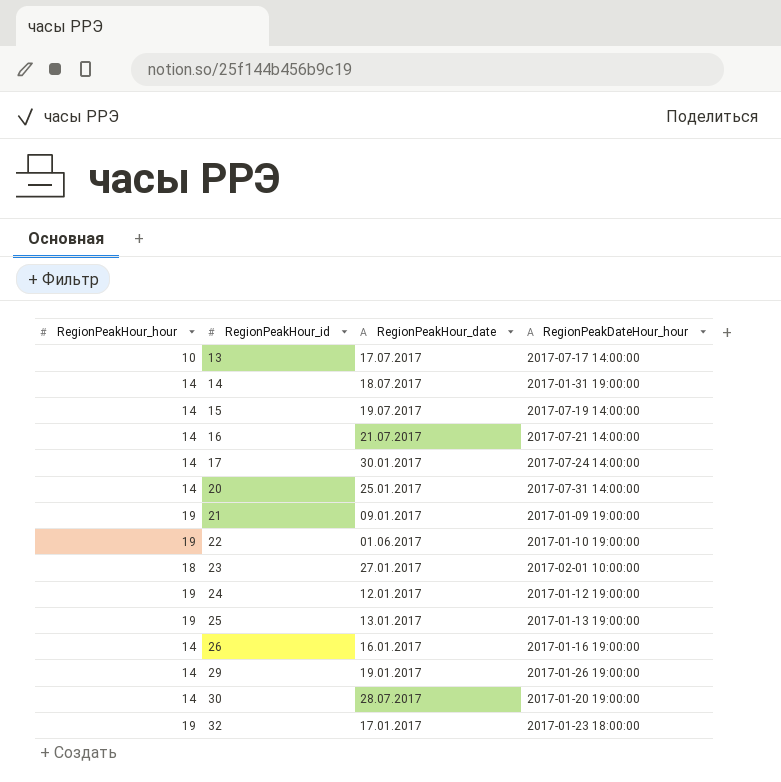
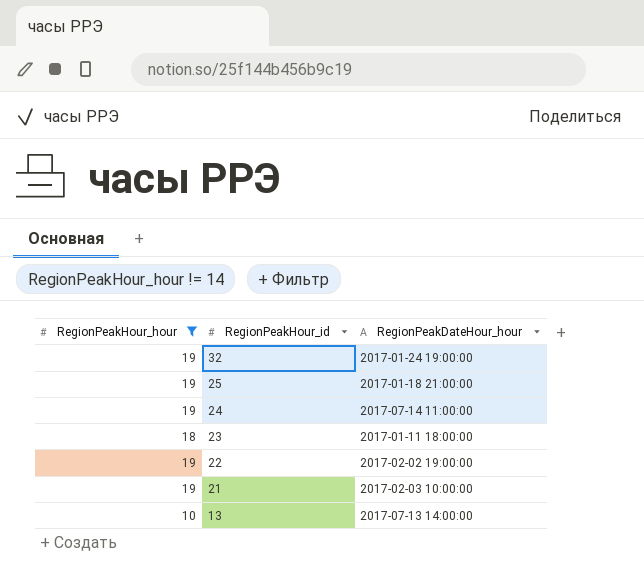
filter: none -> RegionPeakHour_hour != 14
row order: RegionPeakHour_id ascending -> RegionPeakHour_id descending
column RegionPeakHour_date | position: 3 -> none
32 | RegionPeakDateHour_hour: 2017-01-23 18:00:00 -> 2017-01-24 19:00:00
25 | RegionPeakDateHour_hour: 2017-01-13 19:00:00 -> 2017-01-18 21:00:00
24 | RegionPeakDateHour_hour: 2017-01-12 19:00:00 -> 2017-07-14 11:00:00
23 | RegionPeakDateHour_hour: 2017-02-01 10:00:00 -> 2017-01-11 18:00:00
22 | RegionPeakDateHour_hour: 2017-01-10 19:00:00 -> 2017-02-02 19:00:00
21 | RegionPeakDateHour_hour: 2017-01-09 19:00:00 -> 2017-02-03 10:00:00
13 | RegionPeakDateHour_hour: 2017-07-17 14:00:00 -> 2017-07-13 14:00:00

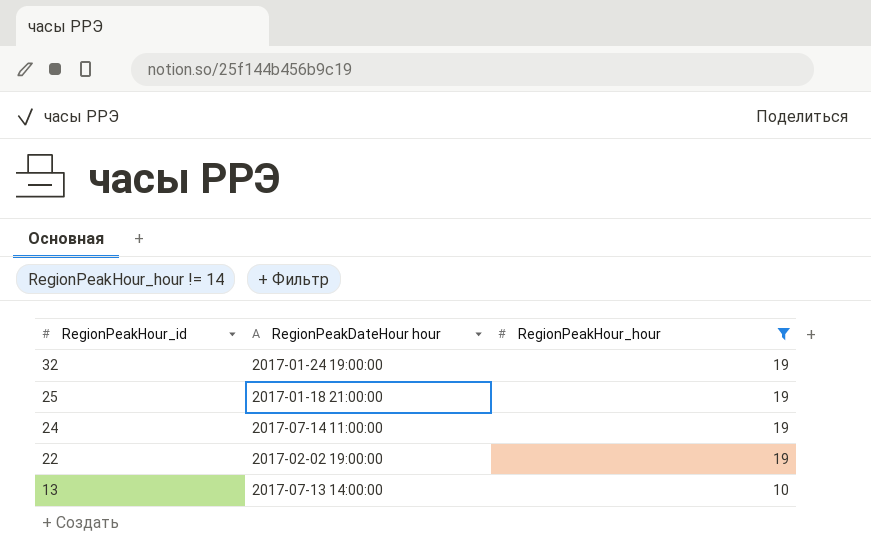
column name: RegionPeakDateHour_hour -> RegionPeakDateHour hour
column RegionPeakHour_hour | position: 1 -> 3
row 23: 18 | 2017-01-11 18:00:00 -> none
row 21: 19 | 2017-02-03 10:00:00 -> none

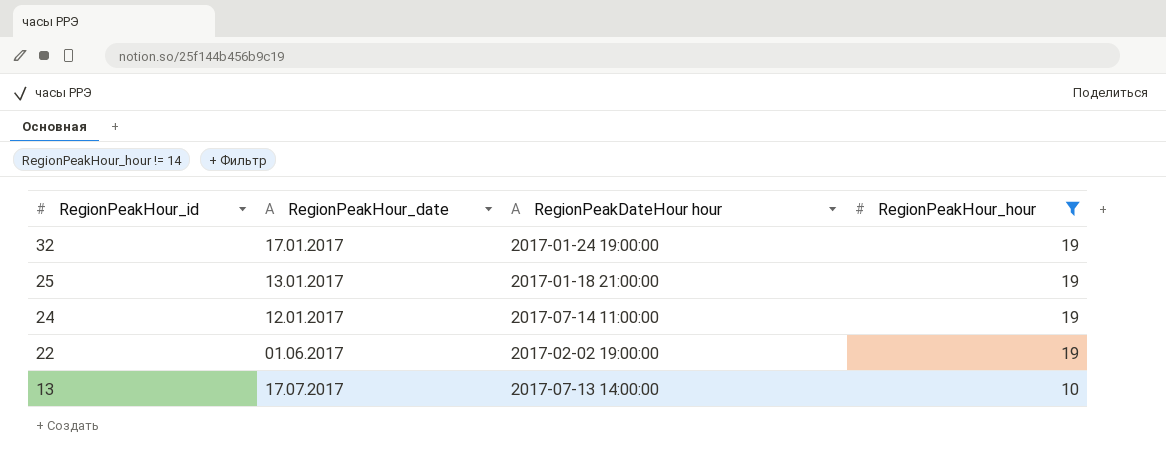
column RegionPeakHour_date | position: none -> 2

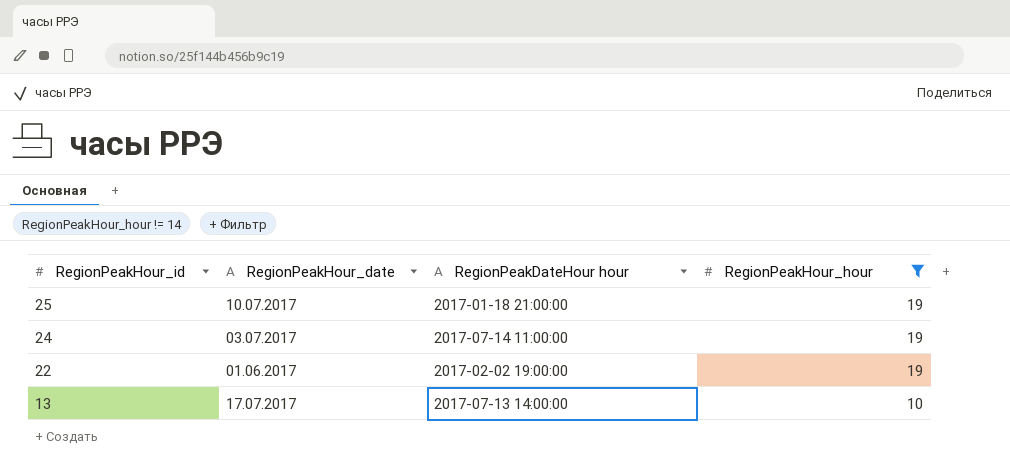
row 32: 17.01.2017 | 2017-01-24 19:00:00 | 19 -> none
25 | RegionPeakHour_date: 13.01.2017 -> 10.07.2017
24 | RegionPeakHour_date: 12.01.2017 -> 03.07.2017

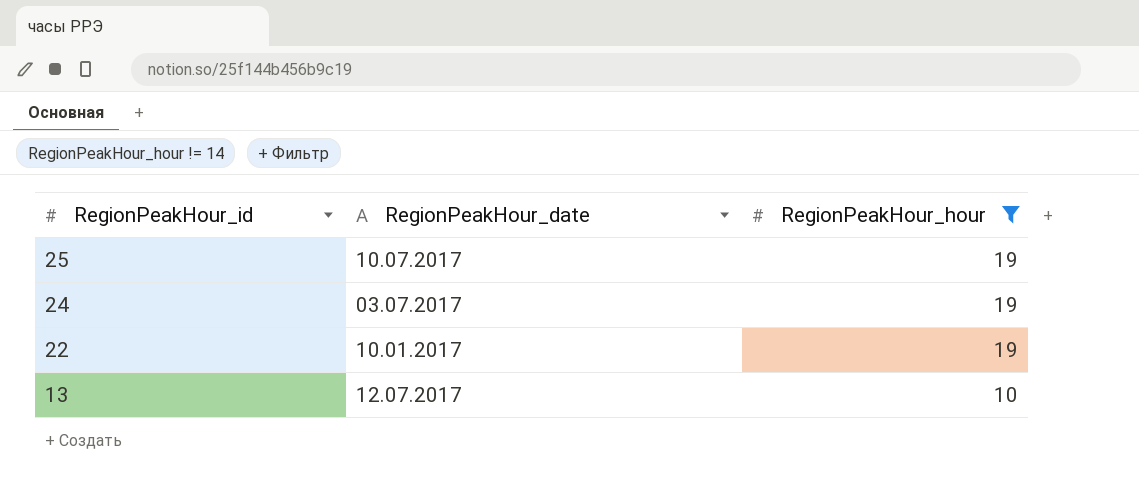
column RegionPeakDateHour hour | position: 3 -> none
22 | RegionPeakHour_date: 01.06.2017 -> 10.01.2017
13 | RegionPeakHour_date: 17.07.2017 -> 12.07.2017

